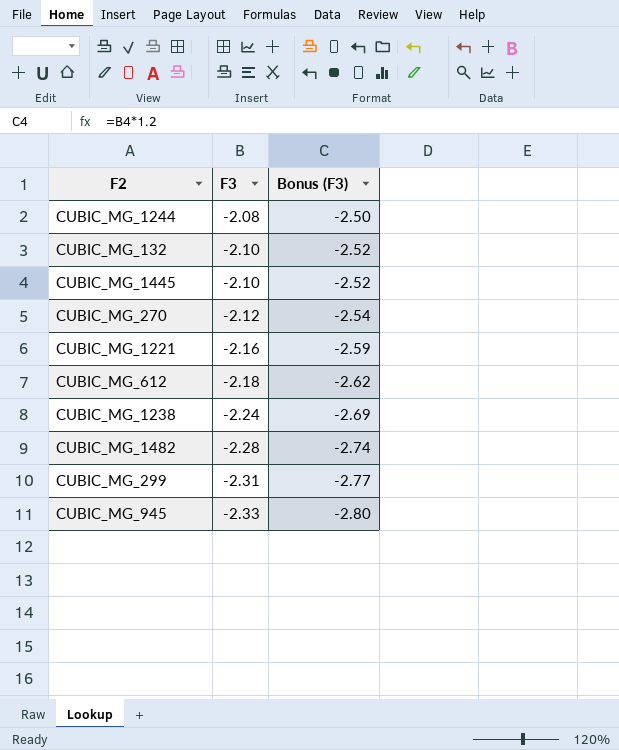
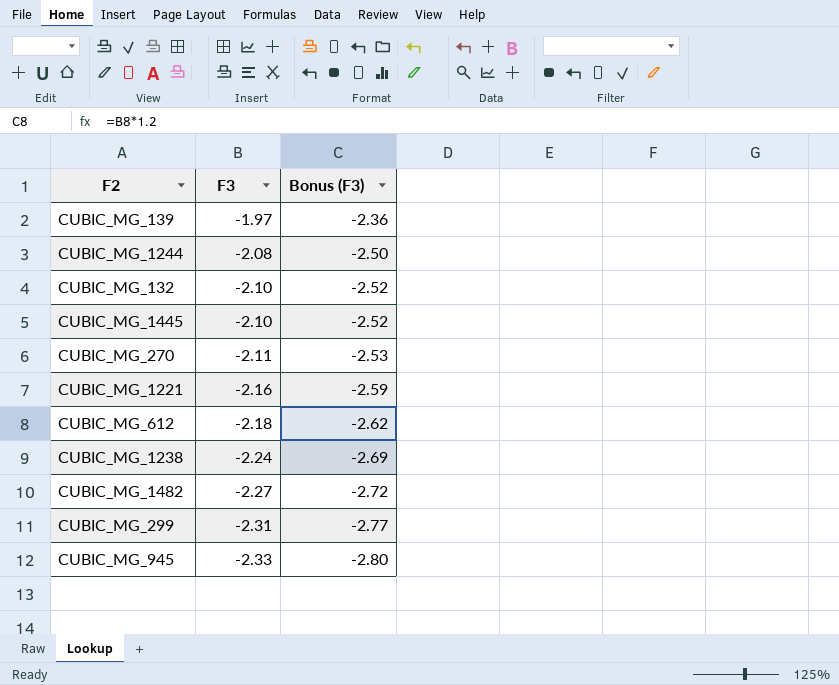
row CUBIC_MG_139: none -> -1.97 | -2.36
CUBIC_MG_270 | F3: -2.12 -> -2.11
CUBIC_MG_270 | Bonus (F3): -2.54 -> -2.53
CUBIC_MG_1482 | F3: -2.28 -> -2.27
CUBIC_MG_1482 | Bonus (F3): -2.74 -> -2.72

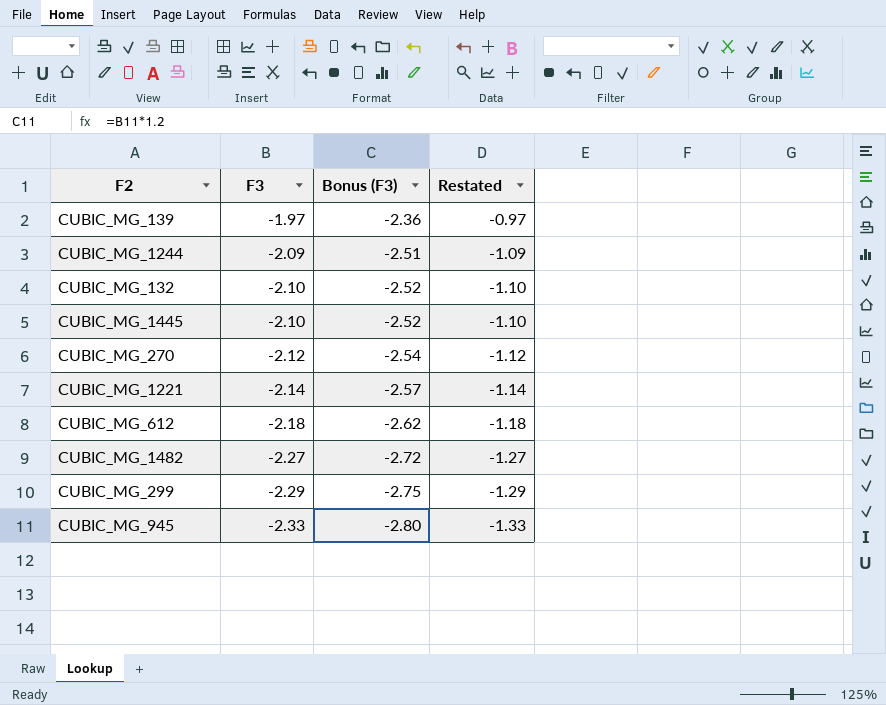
column Restated | formula: none -> [F3] + 1
row CUBIC_MG_1238: -2.24 | -2.69 -> none
CUBIC_MG_1244 | F3: -2.08 -> -2.09
CUBIC_MG_1244 | Bonus (F3): -2.50 -> -2.51
CUBIC_MG_270 | F3: -2.11 -> -2.12
CUBIC_MG_270 | Bonus (F3): -2.53 -> -2.54
CUBIC_MG_1221 | F3: -2.16 -> -2.14
CUBIC_MG_1221 | Bonus (F3): -2.59 -> -2.57
CUBIC_MG_299 | F3: -2.31 -> -2.29
CUBIC_MG_299 | Bonus (F3): -2.77 -> -2.75

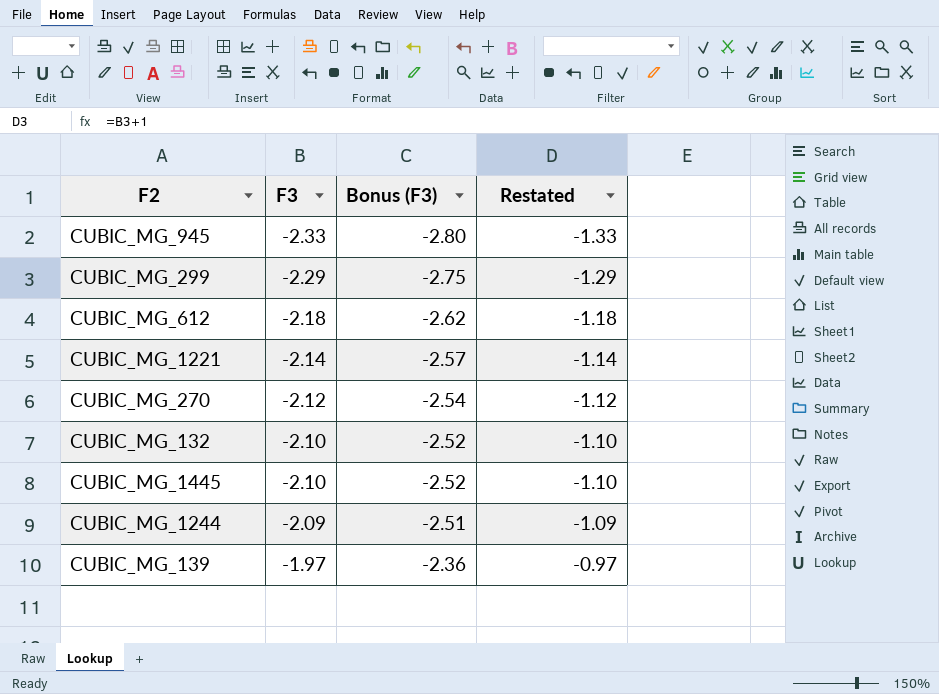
row order: F3 descending -> F3 ascending
row CUBIC_MG_1482: -2.27 | -2.72 | -1.27 -> none

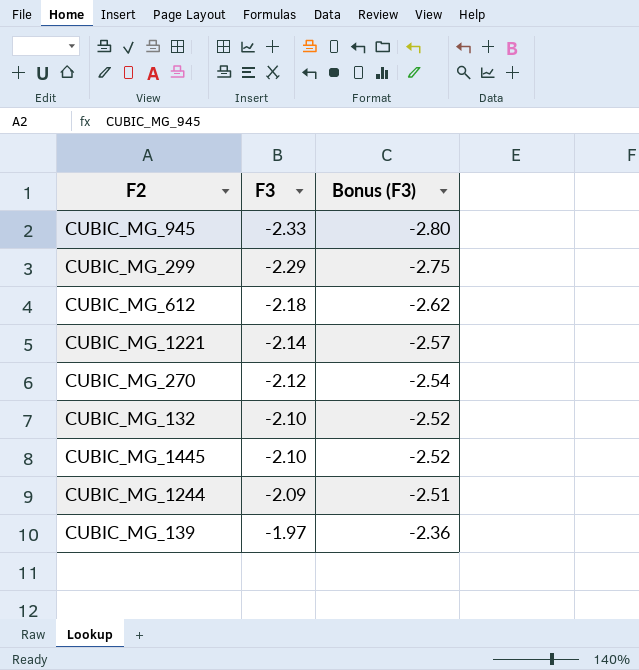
column Restated | formula: [F3] + 1 -> none

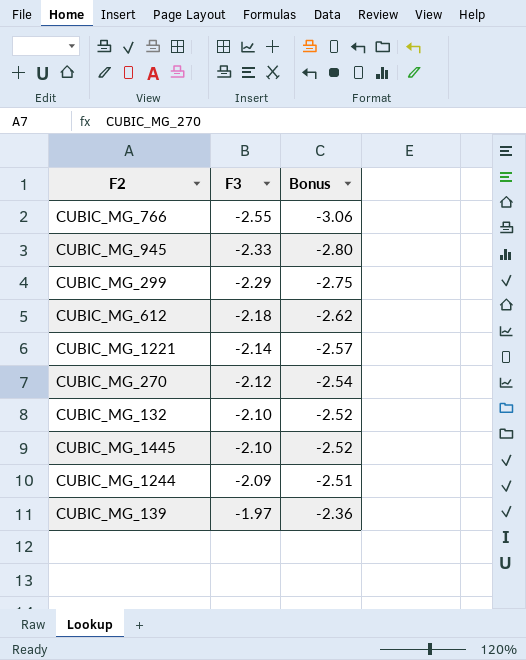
column name: Bonus (F3) -> Bonus
row CUBIC_MG_766: none -> -2.55 | -3.06

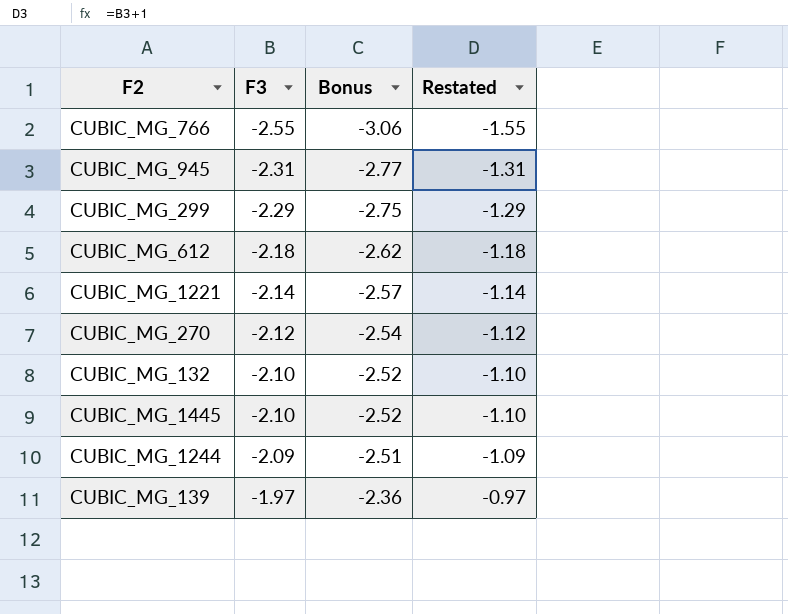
column Restated | formula: none -> [F3] + 1
CUBIC_MG_945 | F3: -2.33 -> -2.31
CUBIC_MG_945 | Bonus: -2.80 -> -2.77

